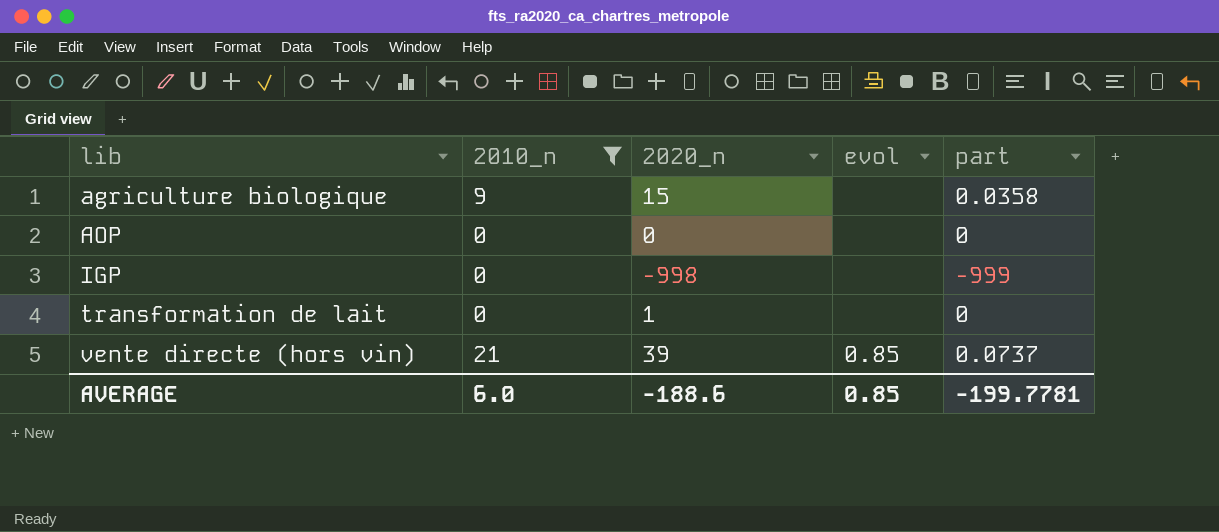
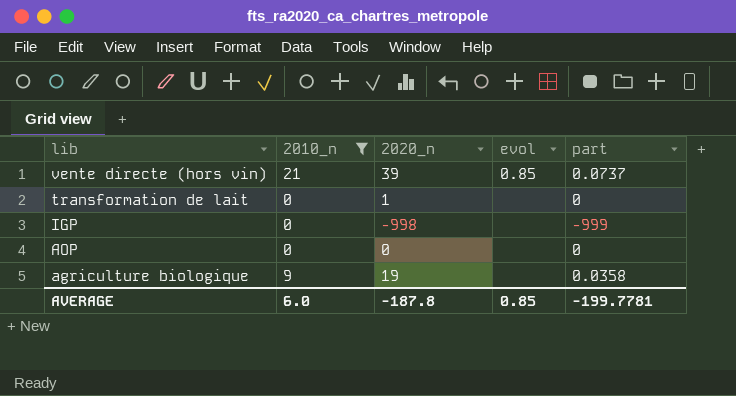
row order: lib ascending -> lib descending
agriculture biologique | 2020_n: 15 -> 19
AVERAGE | 2020_n: -188.6 -> -187.8

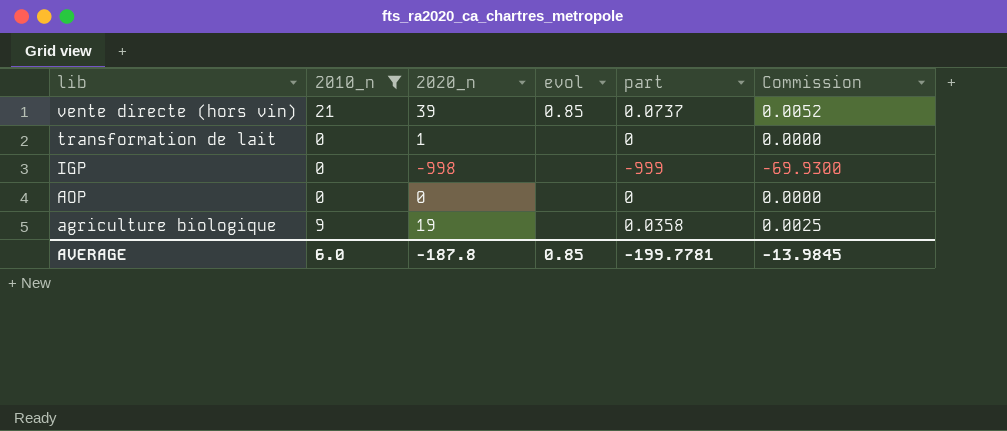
column Commission | formula: none -> [part] * 0.07

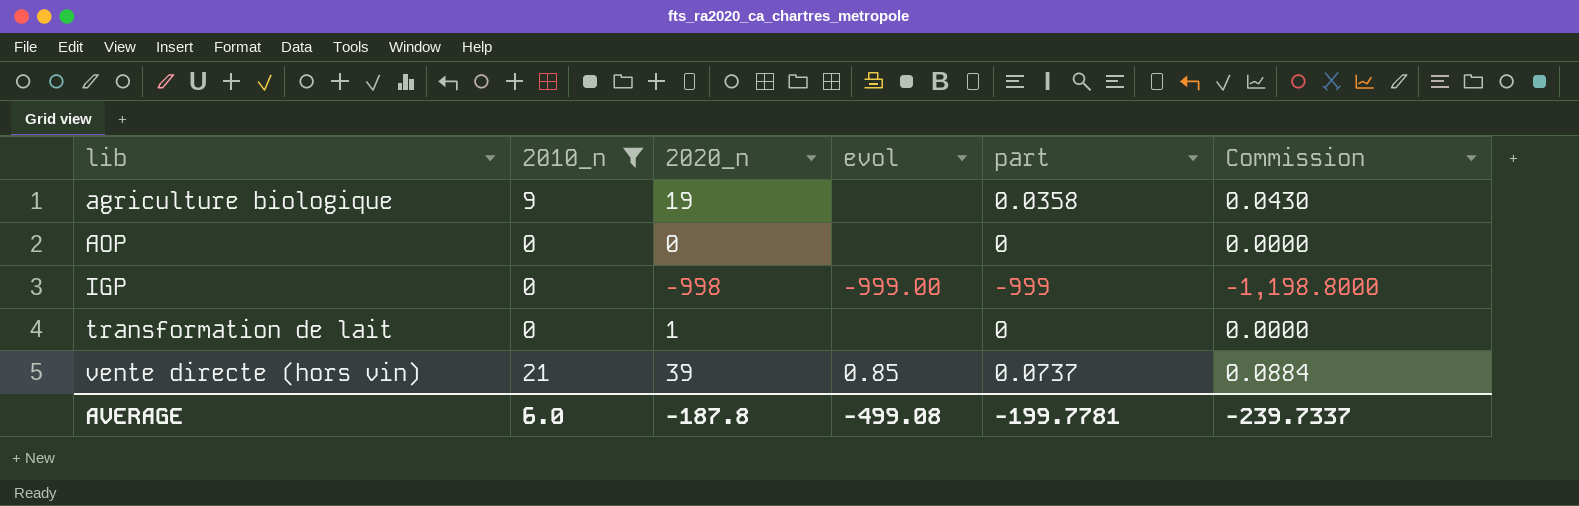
row order: lib descending -> lib ascending
column Commission | formula: [part] * 0.07 -> [part] * 1.2
IGP | evol: none -> -999.00
AVERAGE | evol: 0.85 -> -499.08
AVERAGE | Commission: -13.9845 -> -239.7337

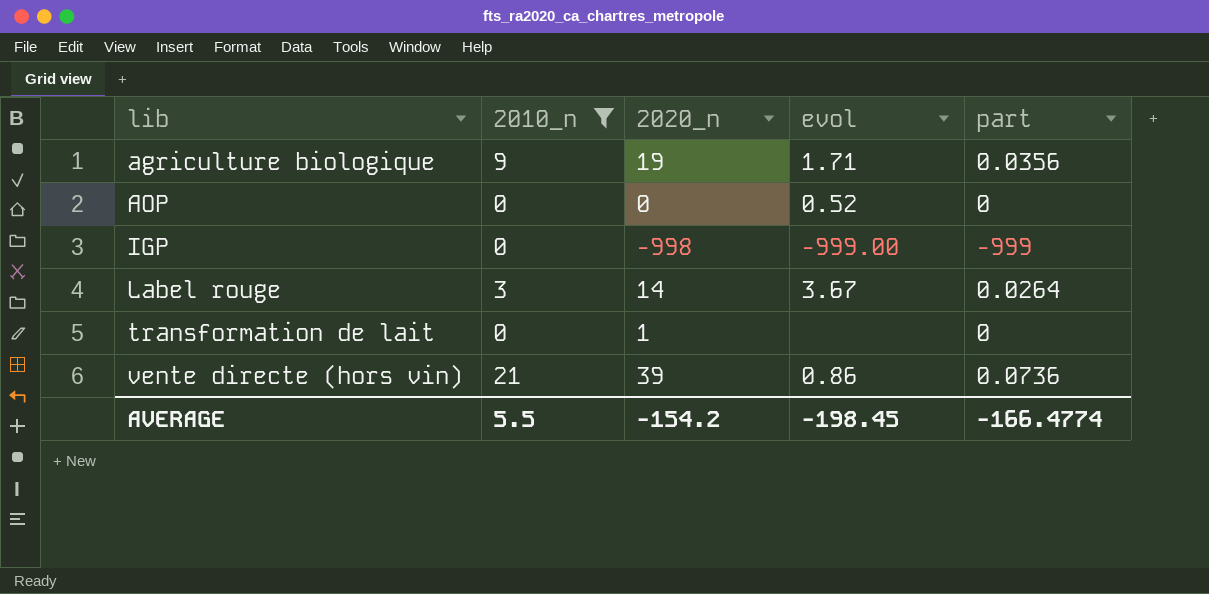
column Commission | formula: [part] * 1.2 -> none
agriculture biologique | evol: none -> 1.71
agriculture biologique | part: 0.0358 -> 0.0356
AOP | evol: none -> 0.52
row Label rouge: none -> 3 | 14 | 3.67 | 0.0264
vente directe (hors vin) | evol: 0.85 -> 0.86
vente directe (hors vin) | part: 0.0737 -> 0.0736
AVERAGE | 2010_n: 6.0 -> 5.5
AVERAGE | 2020_n: -187.8 -> -154.2
AVERAGE | evol: -499.08 -> -198.45
AVERAGE | part: -199.7781 -> -166.4774

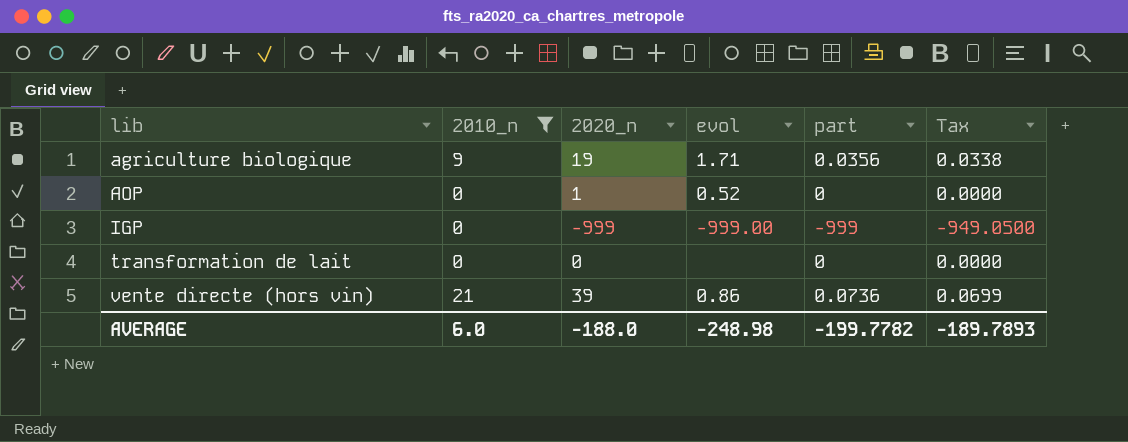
column Tax | formula: none -> [part] * 0.95
row Label rouge: 3 | 14 | 3.67 | 0.0264 -> none
AOP | 2020_n: 0 -> 1
IGP | 2020_n: -998 -> -999
transformation de lait | 2020_n: 1 -> 0
AVERAGE | 2010_n: 5.5 -> 6.0
AVERAGE | 2020_n: -154.2 -> -188.0
AVERAGE | evol: -198.45 -> -248.98
AVERAGE | part: -166.4774 -> -199.7782

